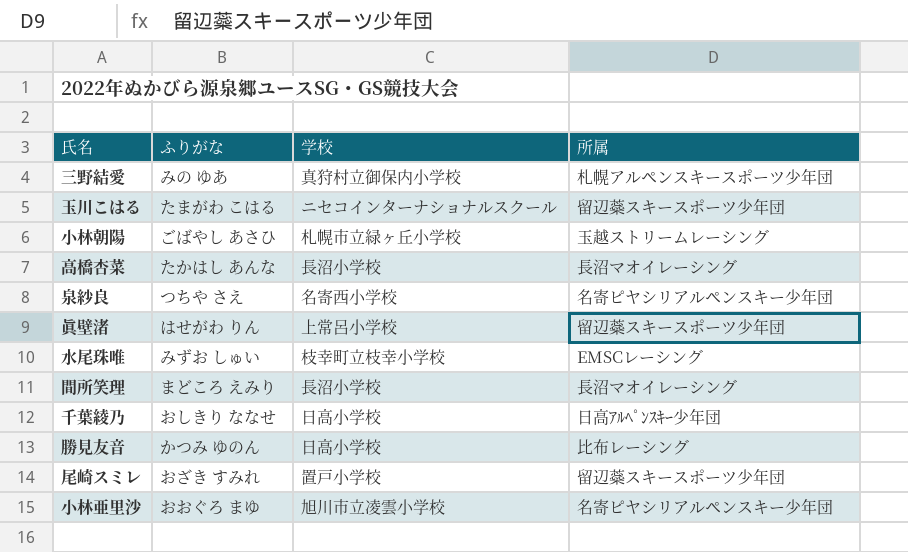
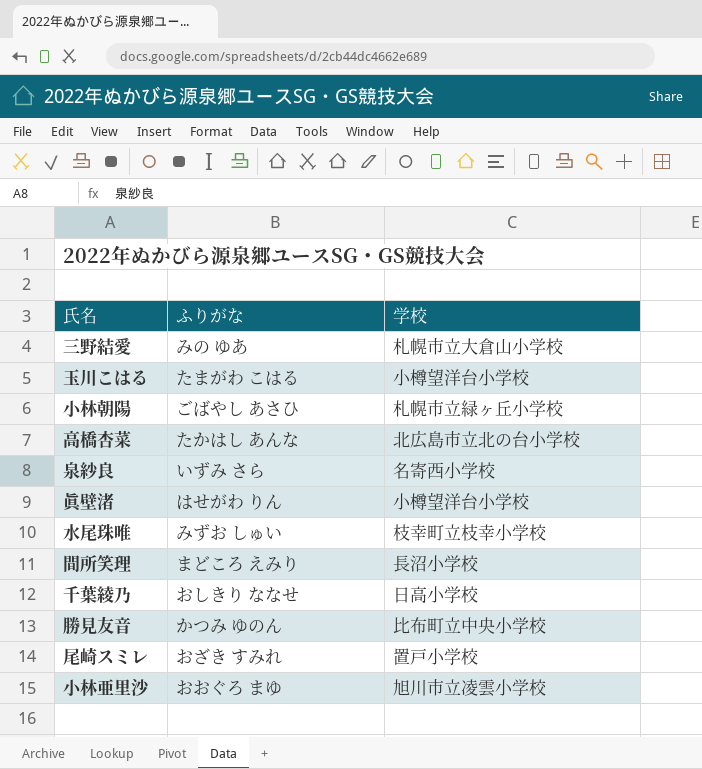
column 所属 | position: 4 -> none
三野結愛 | 学校: 真狩村立御保内小学校 -> 札幌市立大倉山小学校
玉川こはる | 学校: ニセコインターナショナルスクール -> 小樽望洋台小学校
高橋杏菜 | 学校: 長沼小学校 -> 北広島市立北の台小学校
泉紗良 | ふりがな: つちや さえ -> いずみ さら
眞壁渚 | 学校: 上常呂小学校 -> 小樽望洋台小学校
勝見友音 | 学校: 日高小学校 -> 比布町立中央小学校

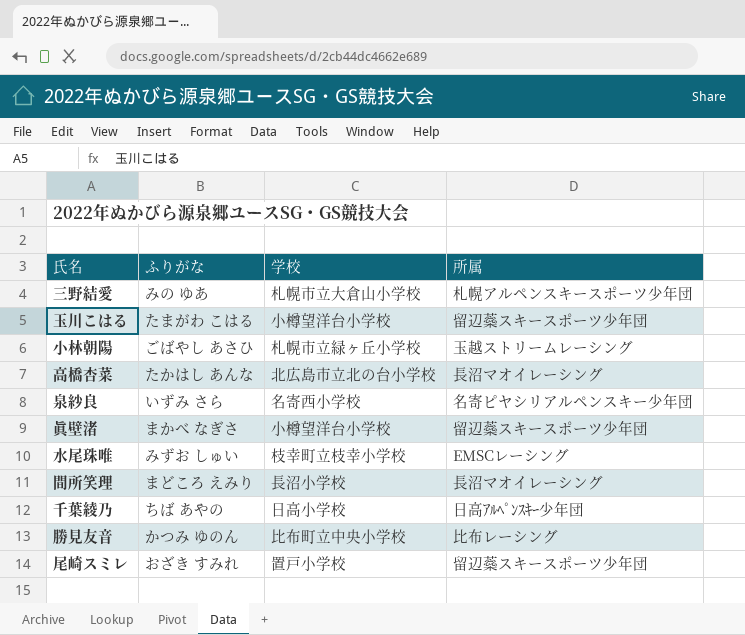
column 所属 | position: none -> 4
row 小林亜里沙: おおぐろ まゆ | 旭川市立凌雲小学校 -> none
眞壁渚 | ふりがな: はせがわ りん -> まかべ なぎさ
千葉綾乃 | ふりがな: おしきり ななせ -> ちば あやの

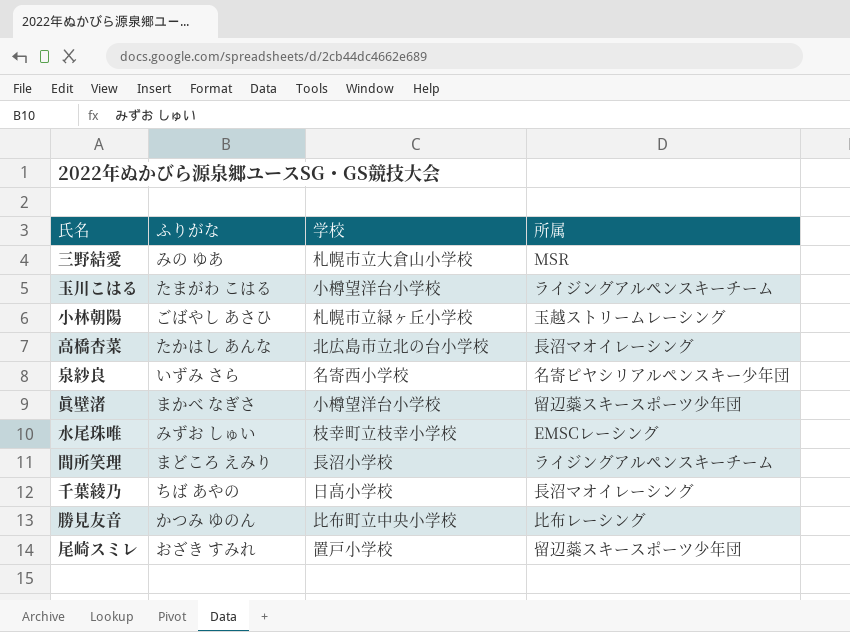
三野結愛 | 所属: 札幌アルペンスキースポーツ少年団 -> MSR
玉川こはる | 所属: 留辺蘂スキースポーツ少年団 -> ライジングアルペンスキーチーム
間所笑理 | 所属: 長沼マオイレーシング -> ライジングアルペンスキーチーム
千葉綾乃 | 所属: 日高ｱﾙﾍﾟﾝｽｷｰ少年団 -> 長沼マオイレーシング

